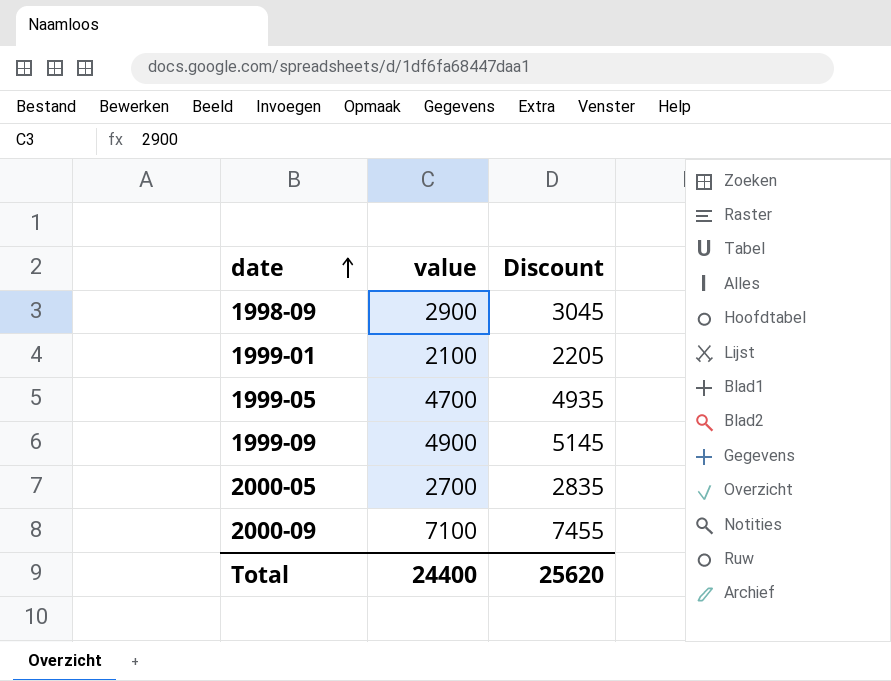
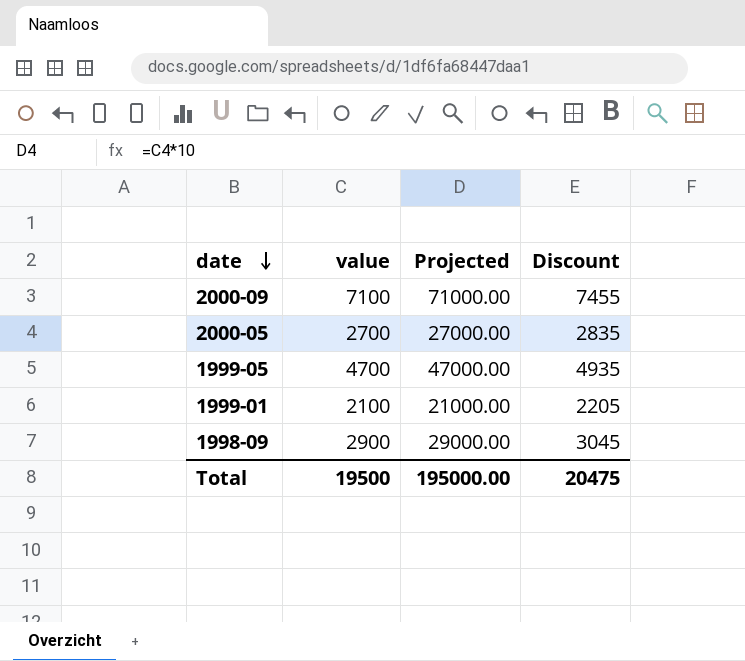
row order: date ascending -> date descending
column Projected | formula: none -> [value] * 10
row 1999-09: 4900 | 5145 -> none
Total | value: 24400 -> 19500
Total | Discount: 25620 -> 20475

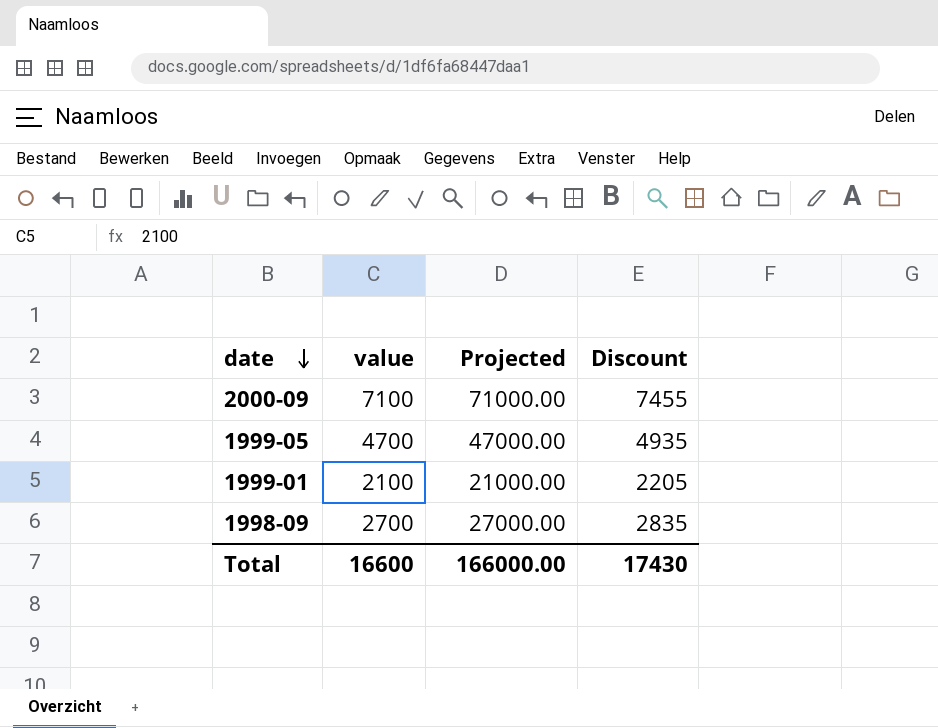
row 2000-05: 2700 | 27000.00 | 2835 -> none
1998-09 | value: 2900 -> 2700
1998-09 | Projected: 29000.00 -> 27000.00
1998-09 | Discount: 3045 -> 2835
Total | value: 19500 -> 16600
Total | Projected: 195000.00 -> 166000.00
Total | Discount: 20475 -> 17430

